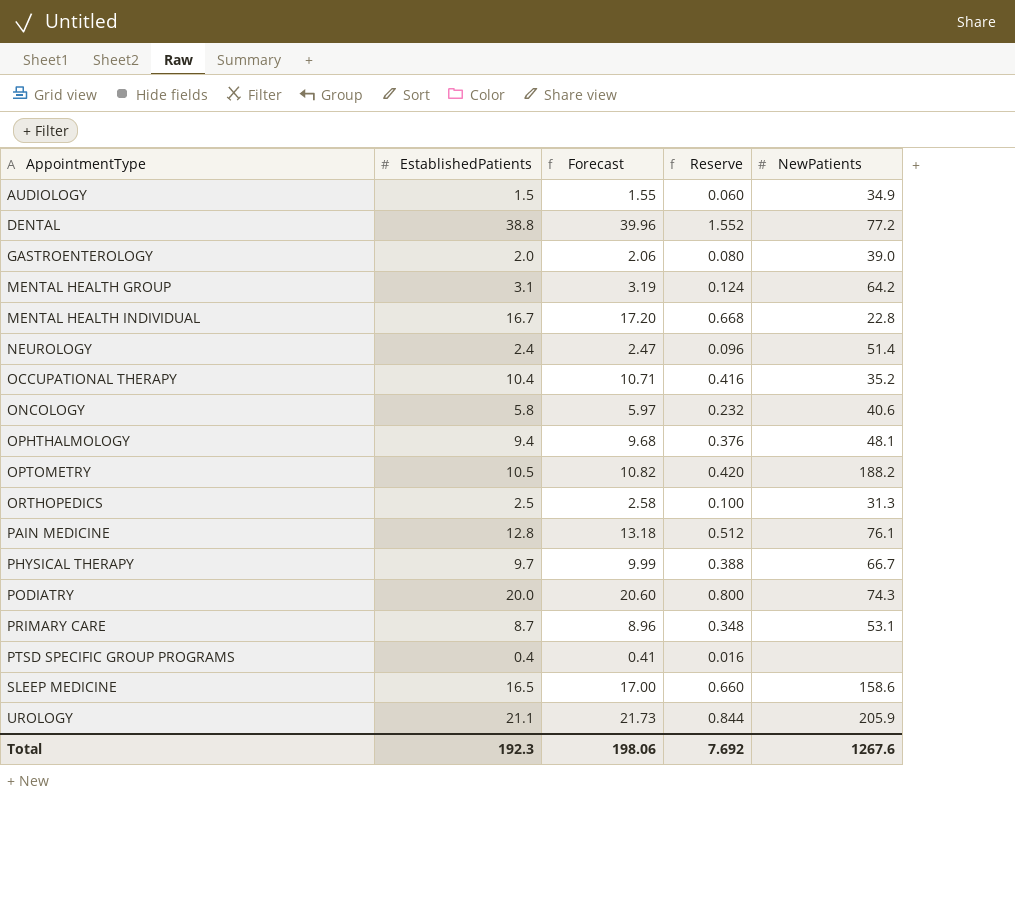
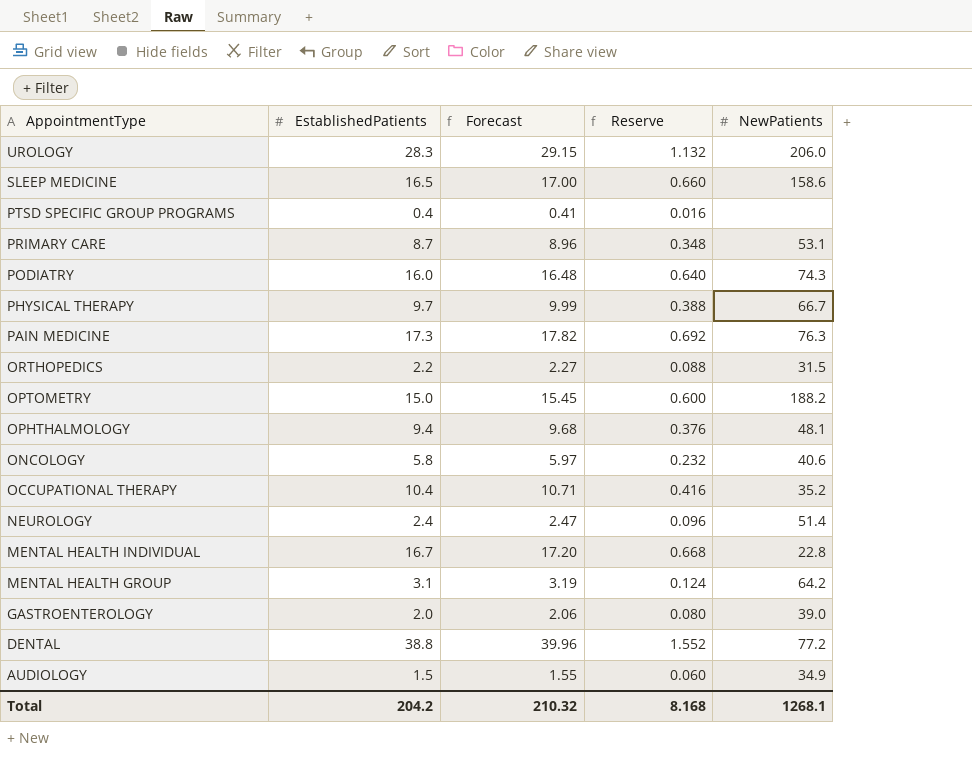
row order: AppointmentType ascending -> AppointmentType descending
UROLOGY | EstablishedPatients: 21.1 -> 28.3
UROLOGY | Forecast: 21.73 -> 29.15
UROLOGY | Reserve: 0.844 -> 1.132
UROLOGY | NewPatients: 205.9 -> 206.0
PODIATRY | EstablishedPatients: 20.0 -> 16.0
PODIATRY | Forecast: 20.60 -> 16.48
PODIATRY | Reserve: 0.800 -> 0.640
PAIN MEDICINE | EstablishedPatients: 12.8 -> 17.3
PAIN MEDICINE | Forecast: 13.18 -> 17.82
PAIN MEDICINE | Reserve: 0.512 -> 0.692
PAIN MEDICINE | NewPatients: 76.1 -> 76.3
ORTHOPEDICS | EstablishedPatients: 2.5 -> 2.2
ORTHOPEDICS | Forecast: 2.58 -> 2.27
ORTHOPEDICS | Reserve: 0.100 -> 0.088
ORTHOPEDICS | NewPatients: 31.3 -> 31.5
OPTOMETRY | EstablishedPatients: 10.5 -> 15.0
OPTOMETRY | Forecast: 10.82 -> 15.45
OPTOMETRY | Reserve: 0.420 -> 0.600
Total | EstablishedPatients: 192.3 -> 204.2
Total | Forecast: 198.06 -> 210.32
Total | Reserve: 7.692 -> 8.168
Total | NewPatients: 1267.6 -> 1268.1

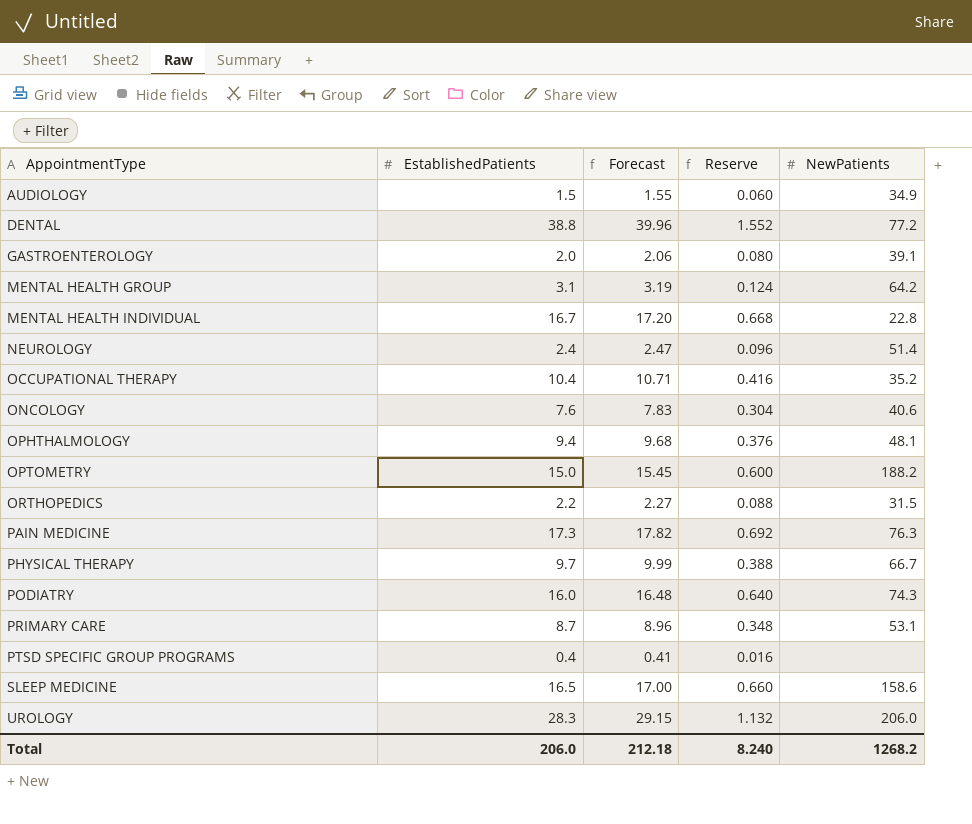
row order: AppointmentType descending -> AppointmentType ascending
GASTROENTEROLOGY | NewPatients: 39.0 -> 39.1
ONCOLOGY | EstablishedPatients: 5.8 -> 7.6
ONCOLOGY | Forecast: 5.97 -> 7.83
ONCOLOGY | Reserve: 0.232 -> 0.304
Total | EstablishedPatients: 204.2 -> 206.0
Total | Forecast: 210.32 -> 212.18
Total | Reserve: 8.168 -> 8.240
Total | NewPatients: 1268.1 -> 1268.2

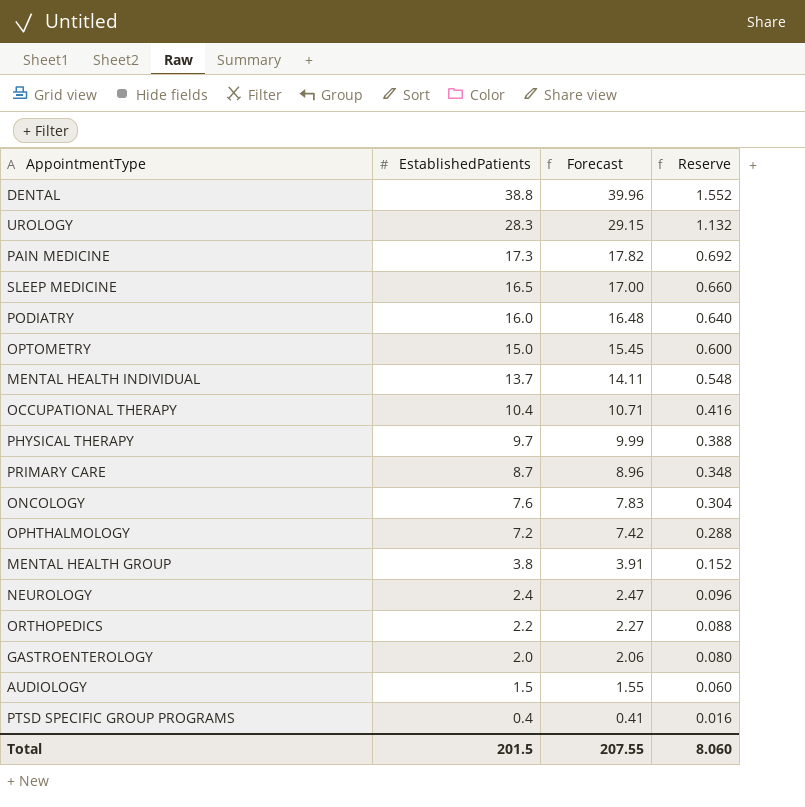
row order: AppointmentType ascending -> EstablishedPatients descending
column NewPatients | position: 5 -> none
MENTAL HEALTH INDIVIDUAL | EstablishedPatients: 16.7 -> 13.7
MENTAL HEALTH INDIVIDUAL | Forecast: 17.20 -> 14.11
MENTAL HEALTH INDIVIDUAL | Reserve: 0.668 -> 0.548
OPHTHALMOLOGY | EstablishedPatients: 9.4 -> 7.2
OPHTHALMOLOGY | Forecast: 9.68 -> 7.42
OPHTHALMOLOGY | Reserve: 0.376 -> 0.288
MENTAL HEALTH GROUP | EstablishedPatients: 3.1 -> 3.8
MENTAL HEALTH GROUP | Forecast: 3.19 -> 3.91
MENTAL HEALTH GROUP | Reserve: 0.124 -> 0.152
Total | EstablishedPatients: 206.0 -> 201.5
Total | Forecast: 212.18 -> 207.55
Total | Reserve: 8.240 -> 8.060

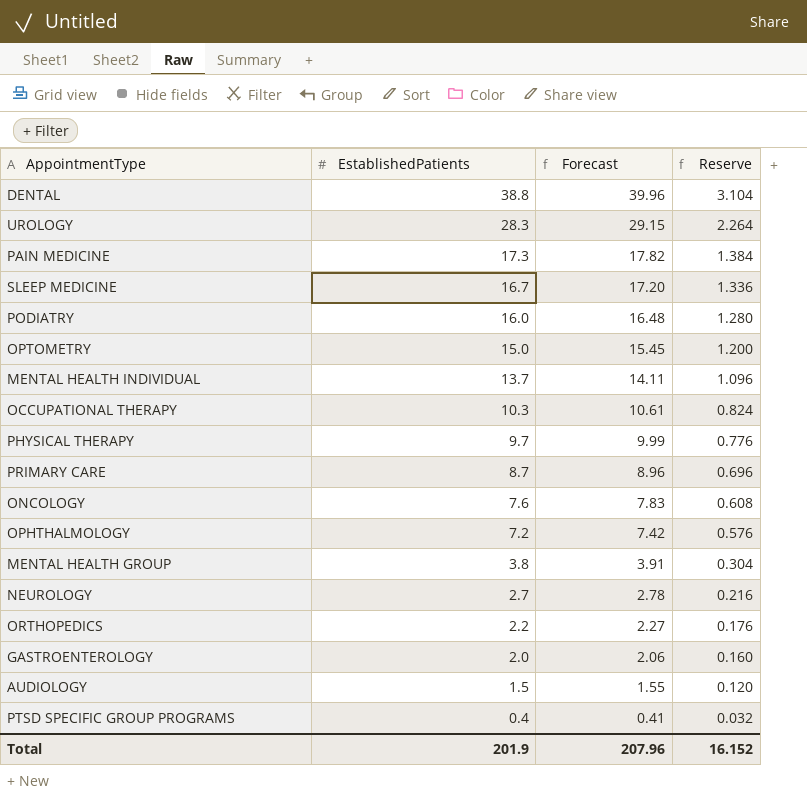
column Reserve | formula: [EstablishedPatients] * 0.04 -> [EstablishedPatients] * 0.08
SLEEP MEDICINE | EstablishedPatients: 16.5 -> 16.7
SLEEP MEDICINE | Forecast: 17.00 -> 17.20
OCCUPATIONAL THERAPY | EstablishedPatients: 10.4 -> 10.3
OCCUPATIONAL THERAPY | Forecast: 10.71 -> 10.61
NEUROLOGY | EstablishedPatients: 2.4 -> 2.7
NEUROLOGY | Forecast: 2.47 -> 2.78
Total | EstablishedPatients: 201.5 -> 201.9
Total | Forecast: 207.55 -> 207.96
Total | Reserve: 8.060 -> 16.152

